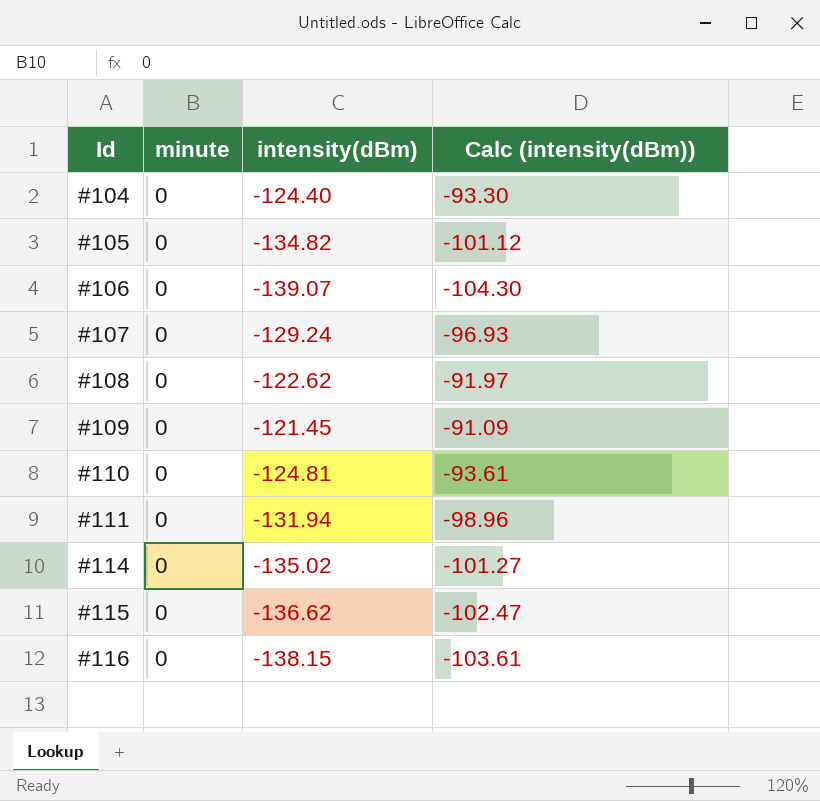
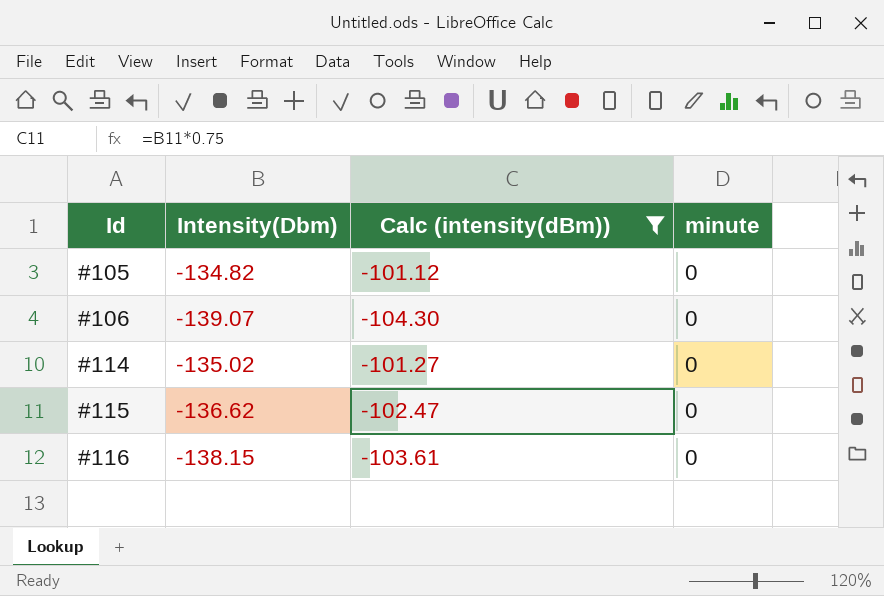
filter: none -> Calc (intensity(dBm)) <= -101.12
column name: intensity(dBm) -> Intensity(Dbm)
column minute | position: 2 -> 4

